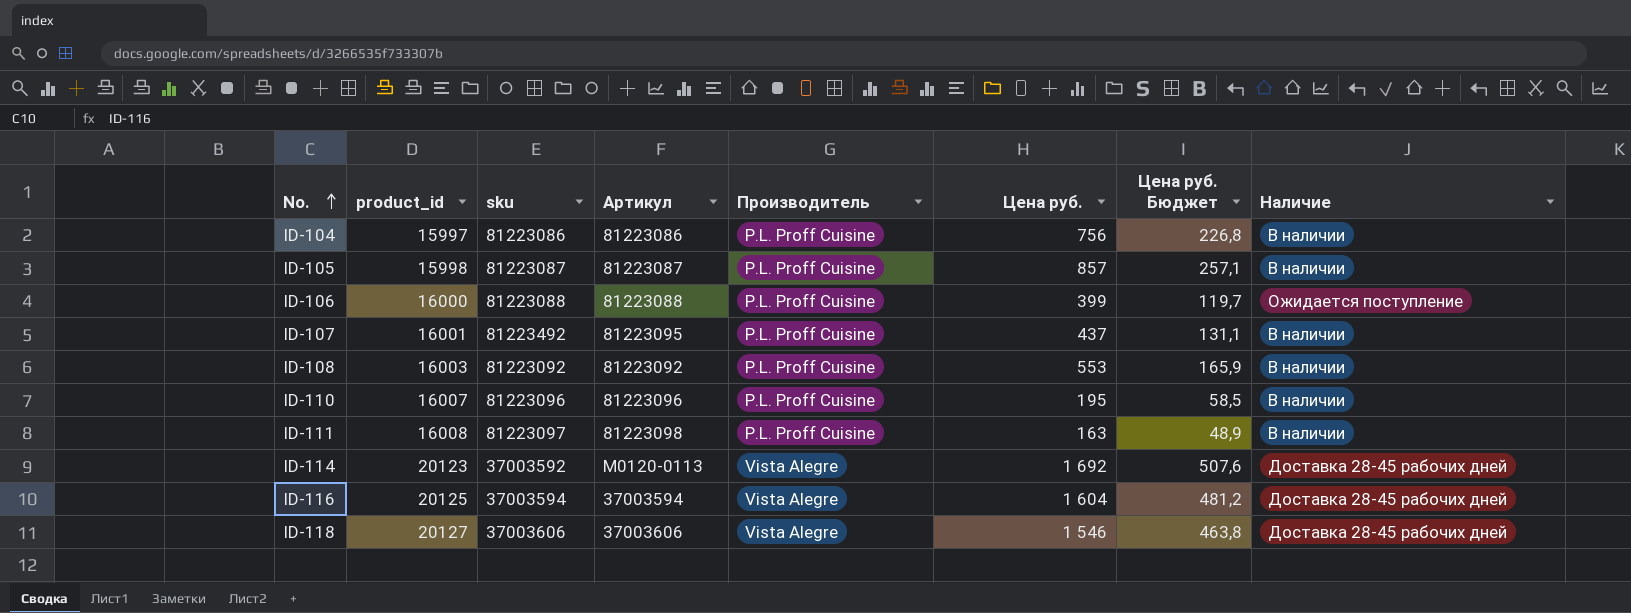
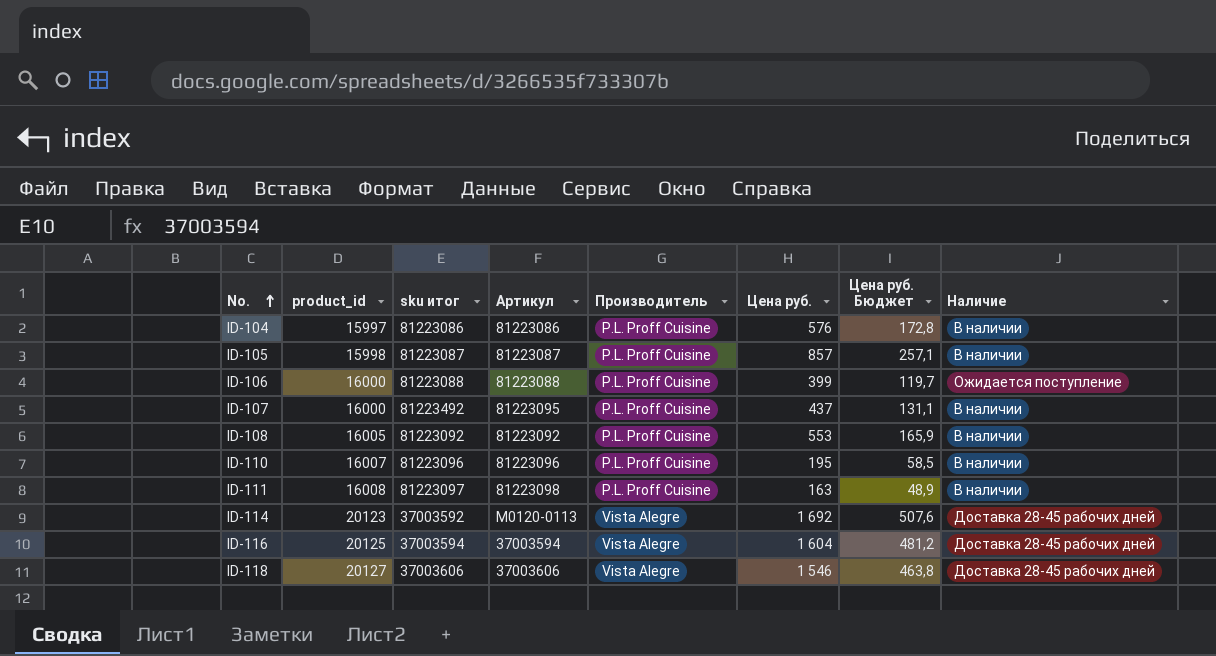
column name: sku -> sku итог
ID-104 | Цена руб.: 756 -> 576
ID-104 | Цена руб. Бюджет: 226,8 -> 172,8
ID-107 | product_id: 16001 -> 16000
ID-108 | product_id: 16003 -> 16005

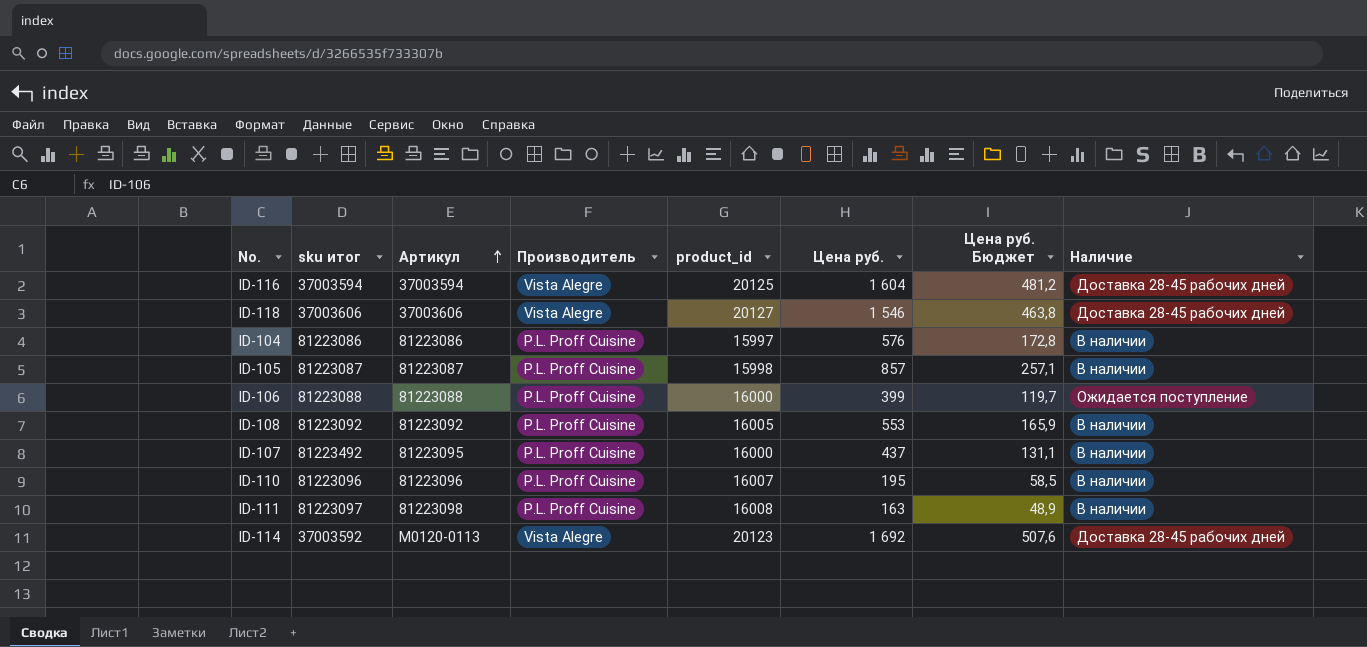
row order: No. ascending -> Артикул ascending
column product_id | position: 2 -> 5

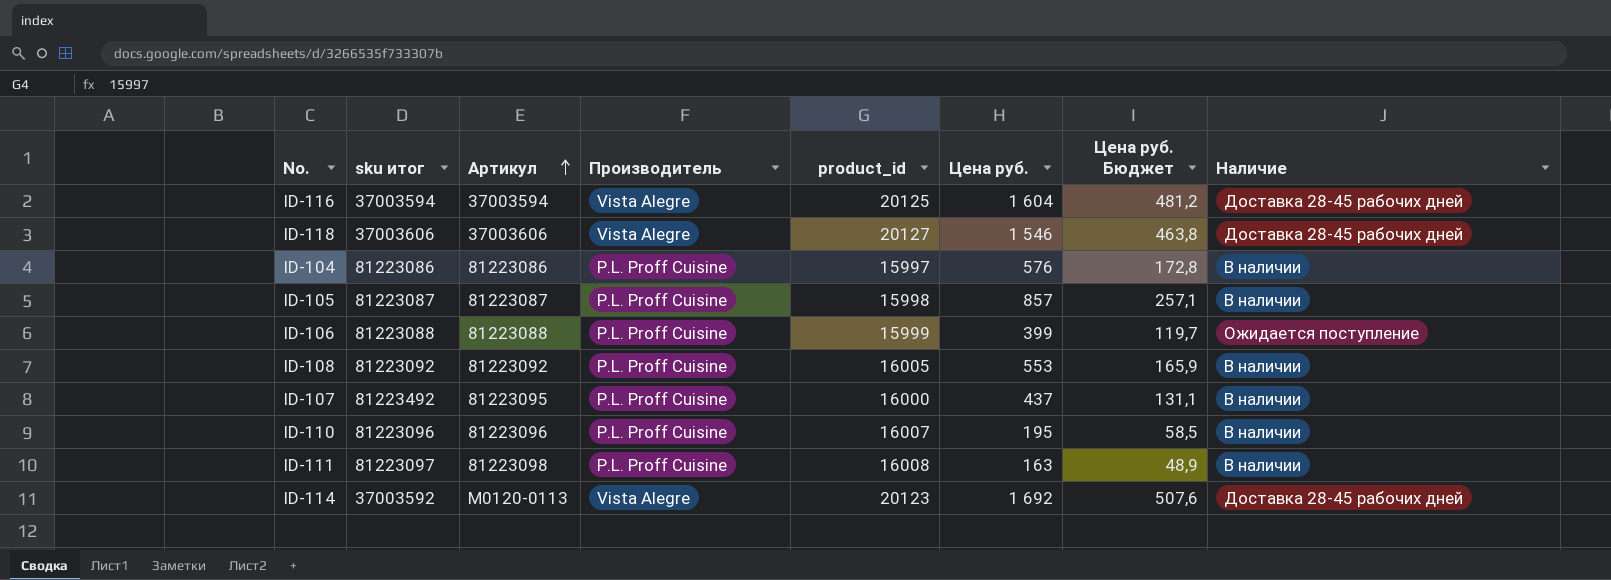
ID-106 | product_id: 16000 -> 15999

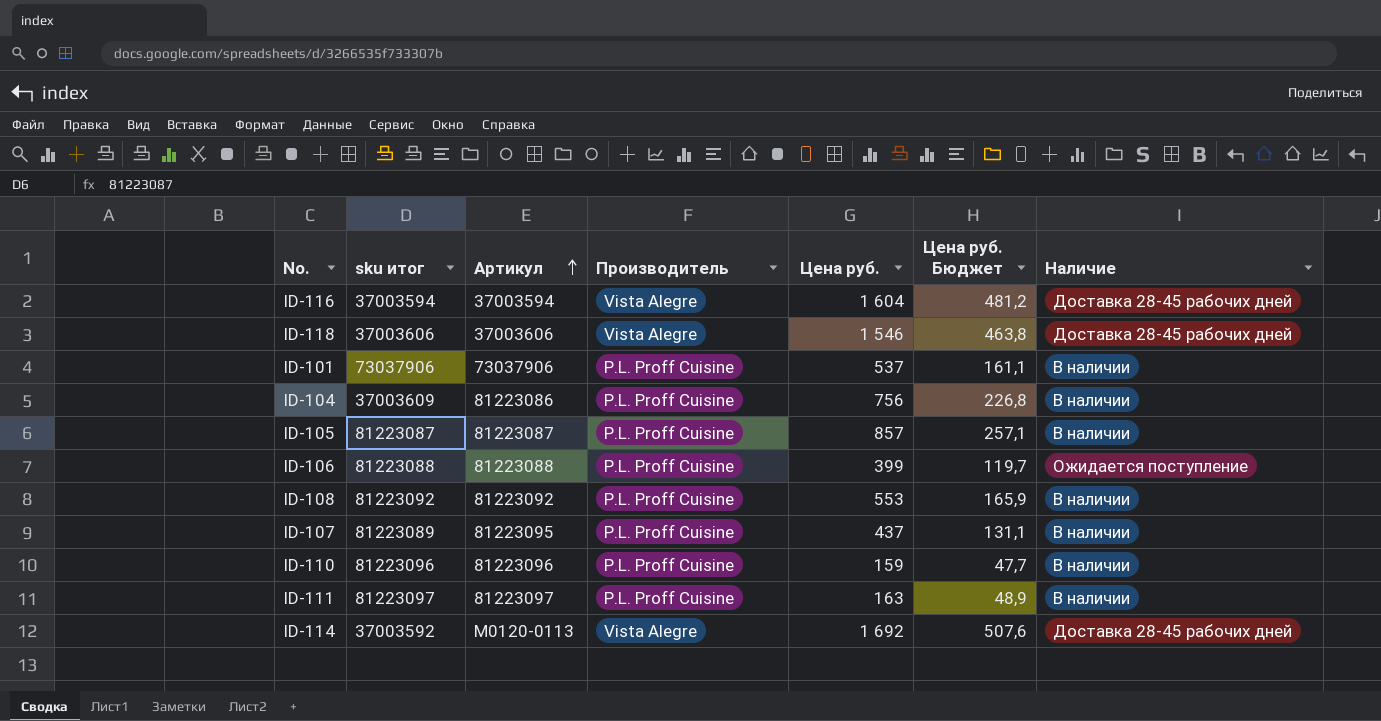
column product_id | position: 5 -> none
row ID-101: none -> 73037906 | 73037906 | P.L. Proff Cuisine | 537 | 161,1 | В наличии
ID-104 | sku итог: 81223086 -> 37003609
ID-104 | Цена руб.: 576 -> 756
ID-104 | Цена руб. Бюджет: 172,8 -> 226,8
ID-107 | sku итог: 81223492 -> 81223089
ID-110 | Цена руб.: 195 -> 159
ID-110 | Цена руб. Бюджет: 58,5 -> 47,7
ID-111 | Артикул: 81223098 -> 81223097

